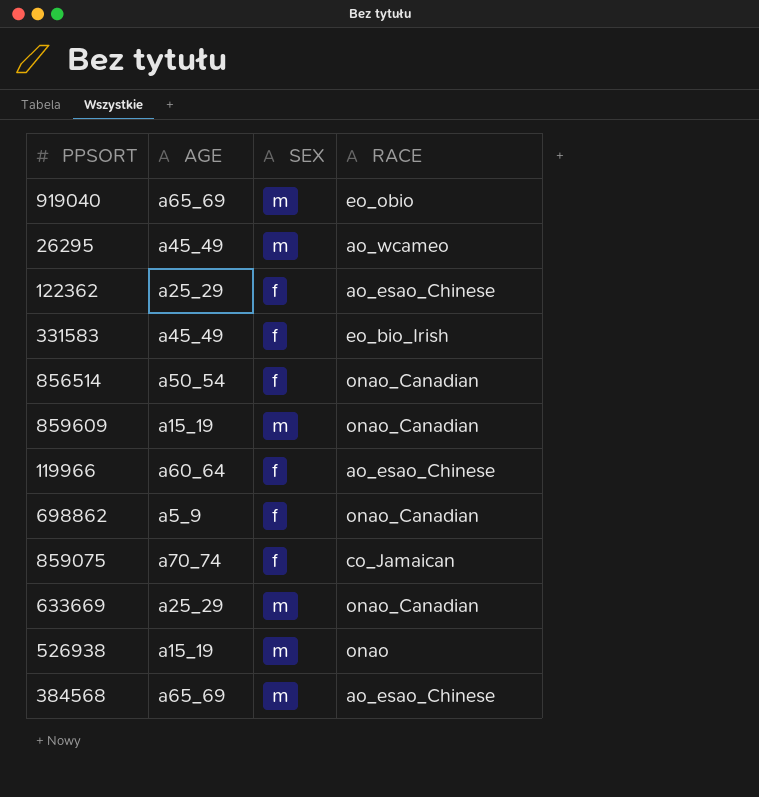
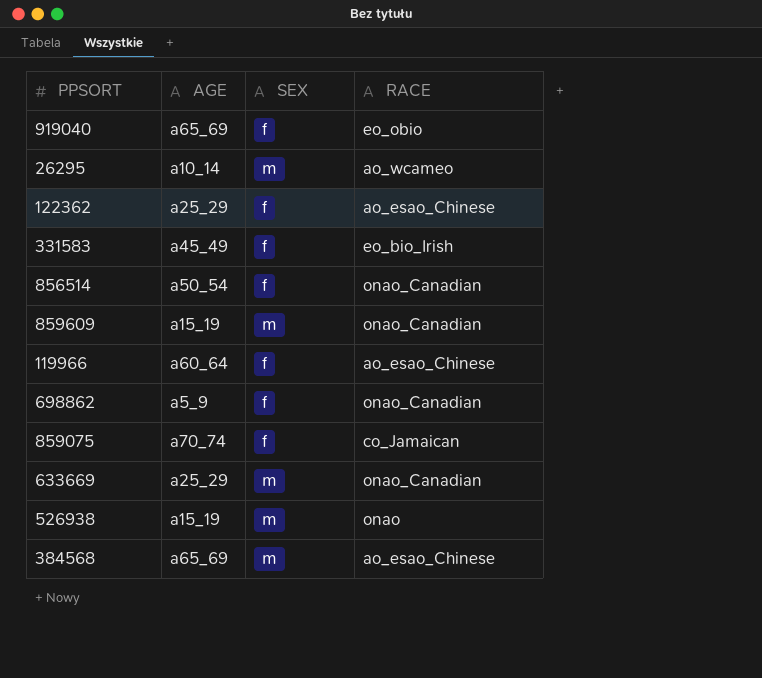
919040 | SEX: m -> f
26295 | AGE: a45_49 -> a10_14

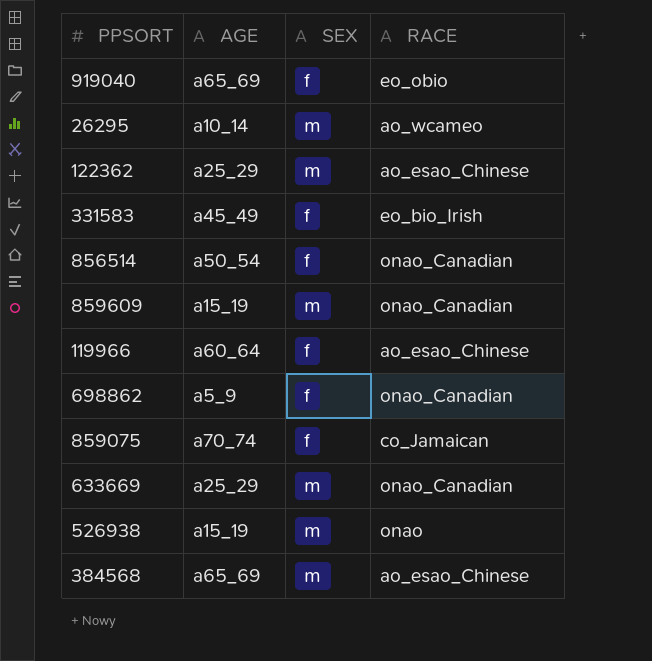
122362 | SEX: f -> m

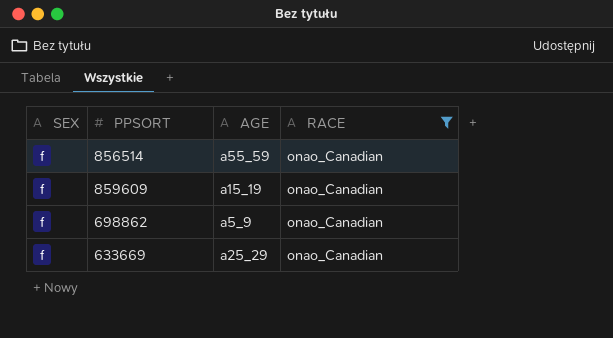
filter: none -> RACE = onao_Canadian
column SEX | position: 3 -> 1
856514 | AGE: a50_54 -> a55_59
859609 | SEX: m -> f
633669 | SEX: m -> f

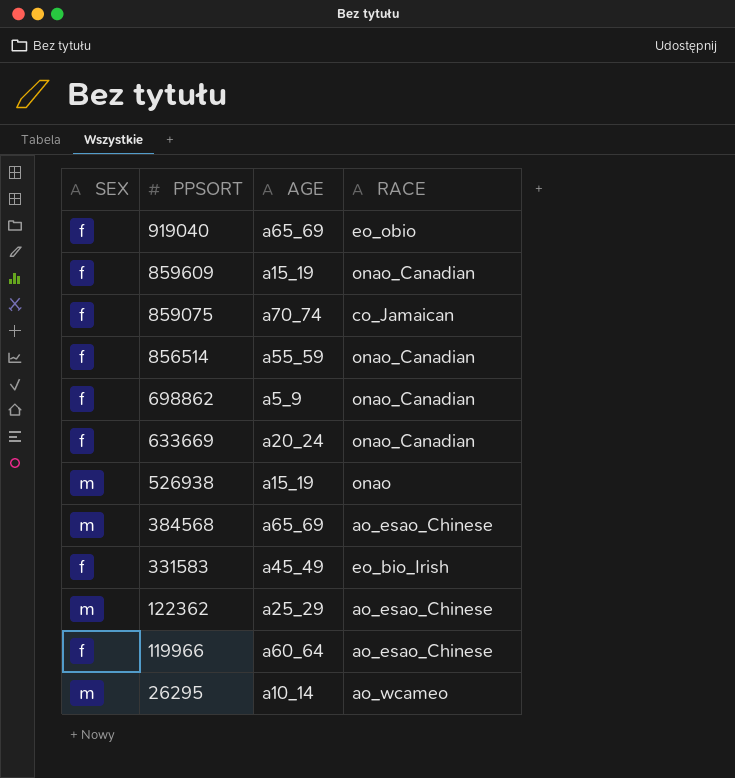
filter: RACE = onao_Canadian -> none
row order: none -> PPSORT descending
633669 | AGE: a25_29 -> a20_24

